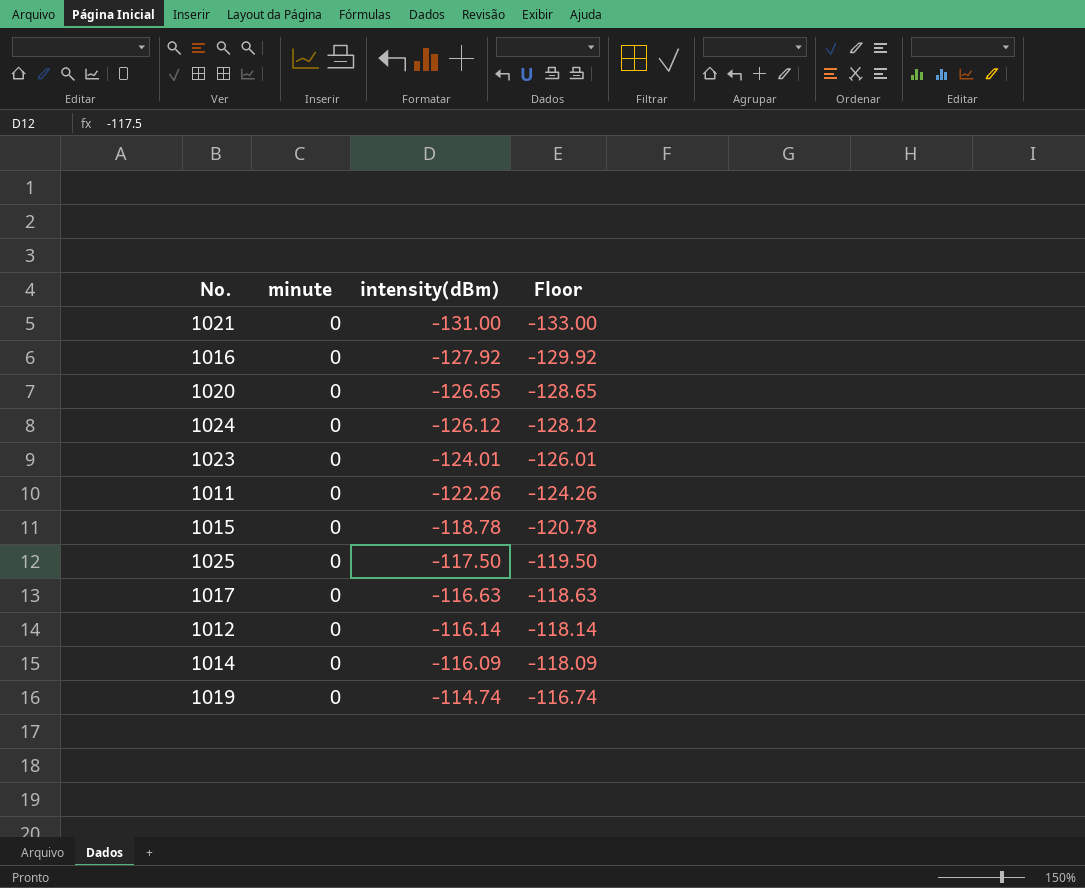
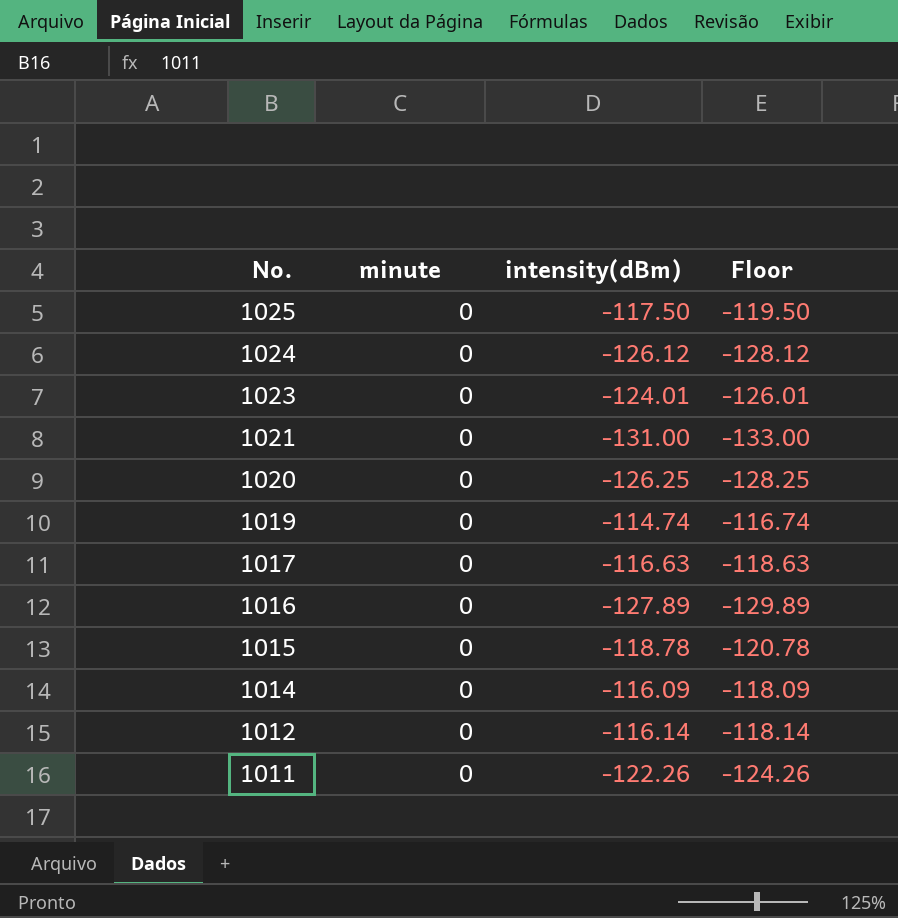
row order: intensity(dBm) ascending -> No. descending
1020 | intensity(dBm): -126.65 -> -126.25
1020 | Floor: -128.65 -> -128.25
1016 | intensity(dBm): -127.92 -> -127.89
1016 | Floor: -129.92 -> -129.89

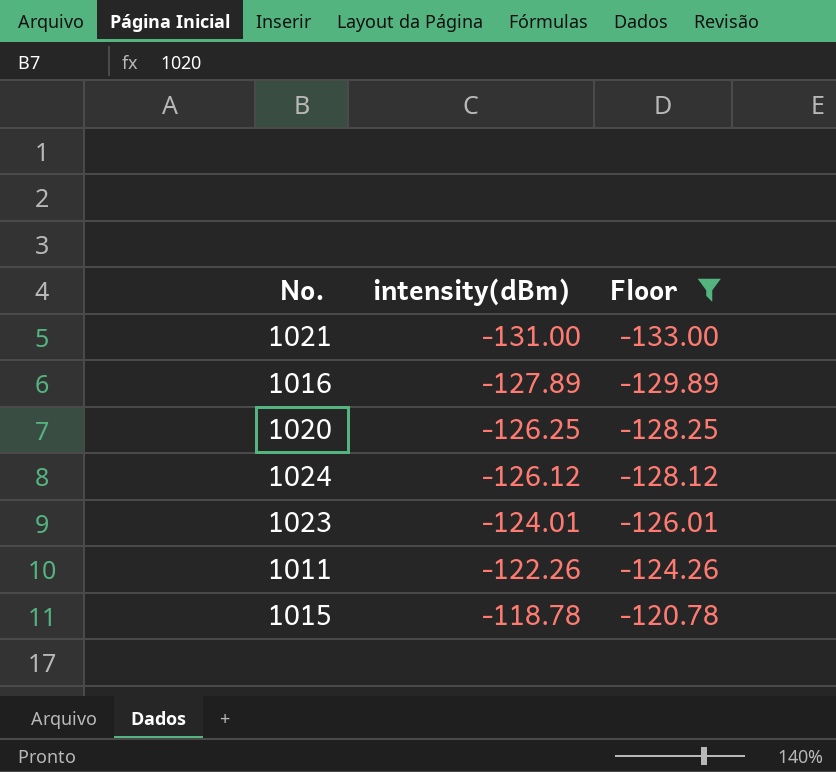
filter: none -> Floor <= -120.78
row order: No. descending -> intensity(dBm) ascending
column minute | position: 2 -> none

